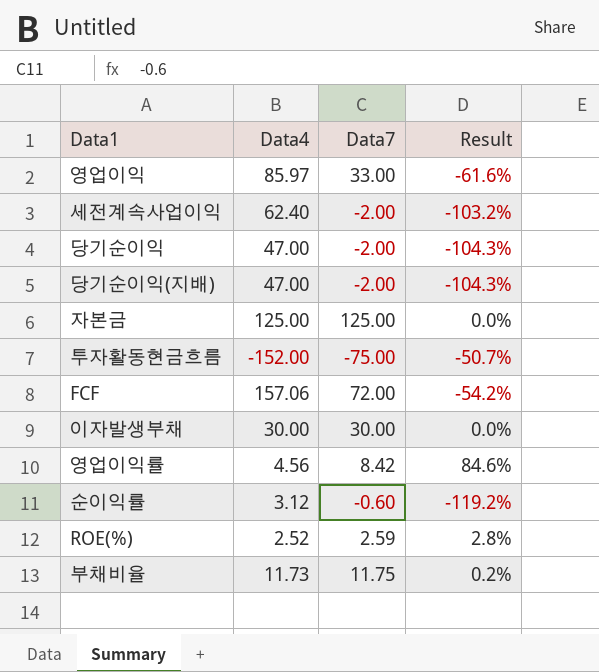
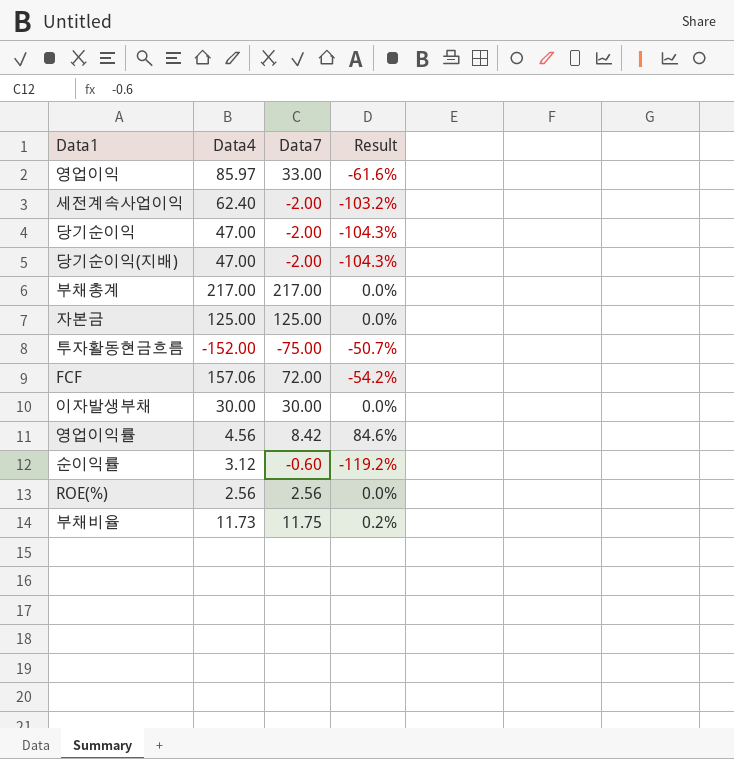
row 부채총계: none -> 217.00 | 217.00 | 0.0%
ROE(%) | Data4: 2.52 -> 2.56
ROE(%) | Data7: 2.59 -> 2.56
ROE(%) | Result: 2.8% -> 0.0%

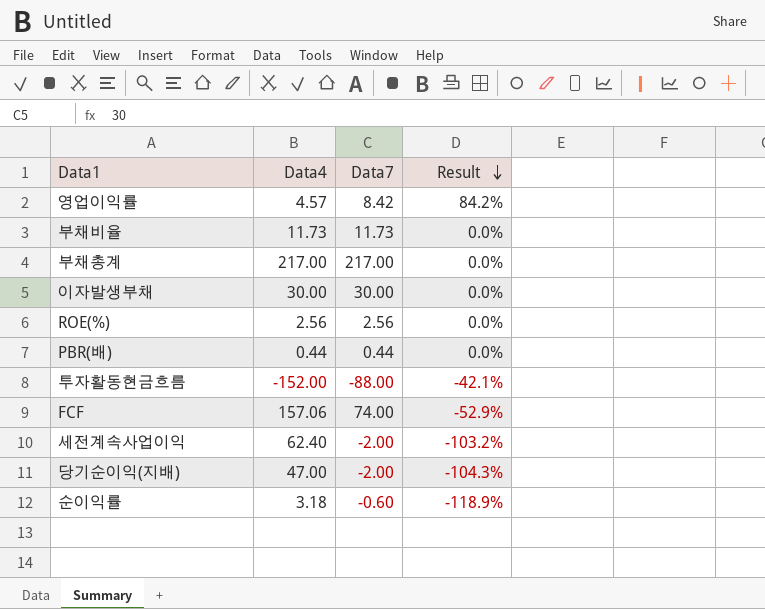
row order: none -> Result descending
row 영업이익: 85.97 | 33.00 | -61.6% -> none
row 당기순이익: 47.00 | -2.00 | -104.3% -> none
row 자본금: 125.00 | 125.00 | 0.0% -> none
영업이익률 | Data4: 4.56 -> 4.57
영업이익률 | Result: 84.6% -> 84.2%
부채비율 | Data7: 11.75 -> 11.73
부채비율 | Result: 0.2% -> 0.0%
row PBR(배): none -> 0.44 | 0.44 | 0.0%
투자활동현금흐름 | Data7: -75.00 -> -88.00
투자활동현금흐름 | Result: -50.7% -> -42.1%
FCF | Data7: 72.00 -> 74.00
FCF | Result: -54.2% -> -52.9%
순이익률 | Data4: 3.12 -> 3.18
순이익률 | Result: -119.2% -> -118.9%

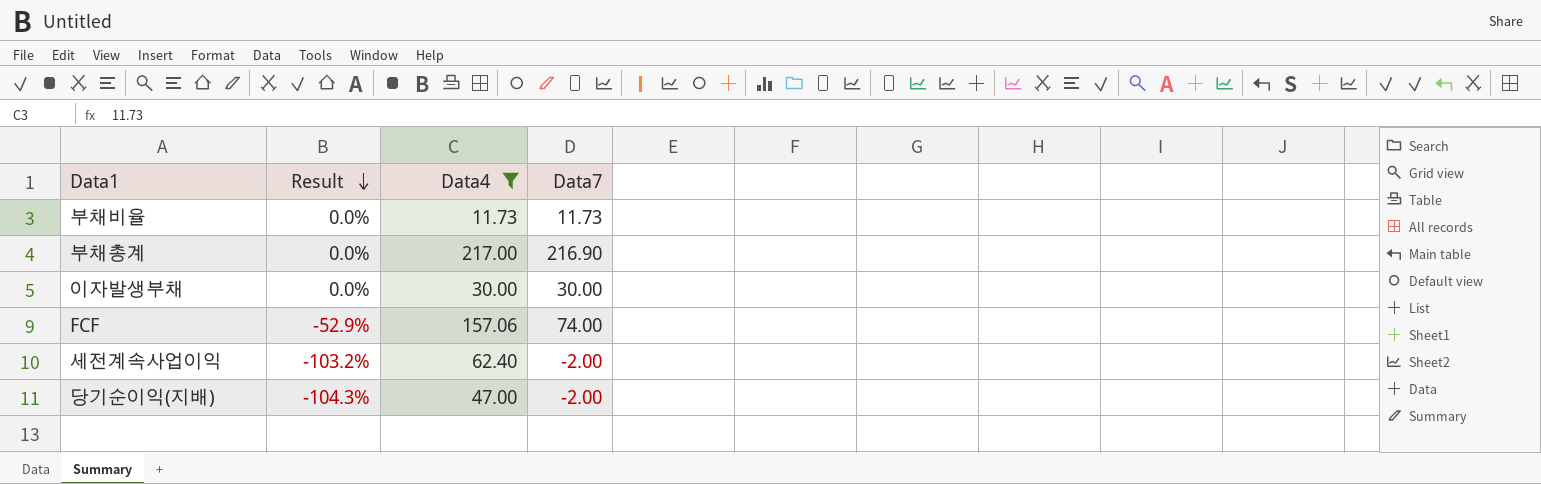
filter: none -> Data4 >= 11.73
column Result | position: 4 -> 2
부채총계 | Data7: 217.00 -> 216.90

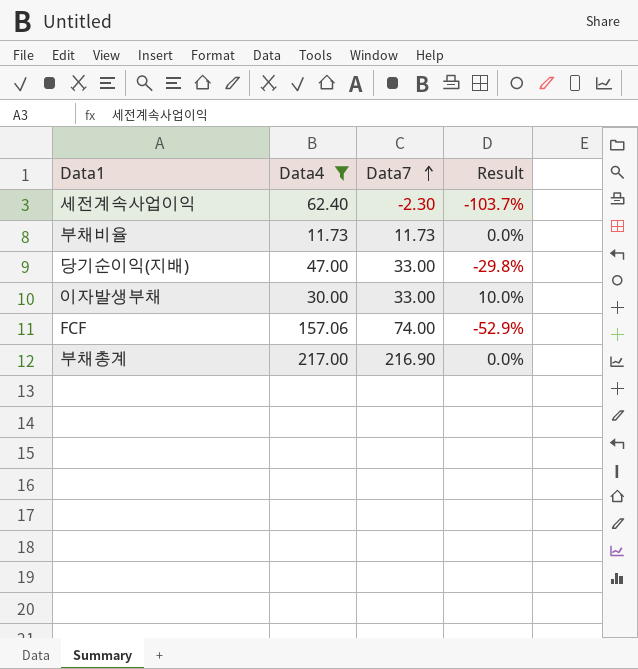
row order: Result descending -> Data7 ascending
column Result | position: 2 -> 4
세전계속사업이익 | Data7: -2.00 -> -2.30
세전계속사업이익 | Result: -103.2% -> -103.7%
당기순이익(지배) | Data7: -2.00 -> 33.00
당기순이익(지배) | Result: -104.3% -> -29.8%
이자발생부채 | Data7: 30.00 -> 33.00
이자발생부채 | Result: 0.0% -> 10.0%

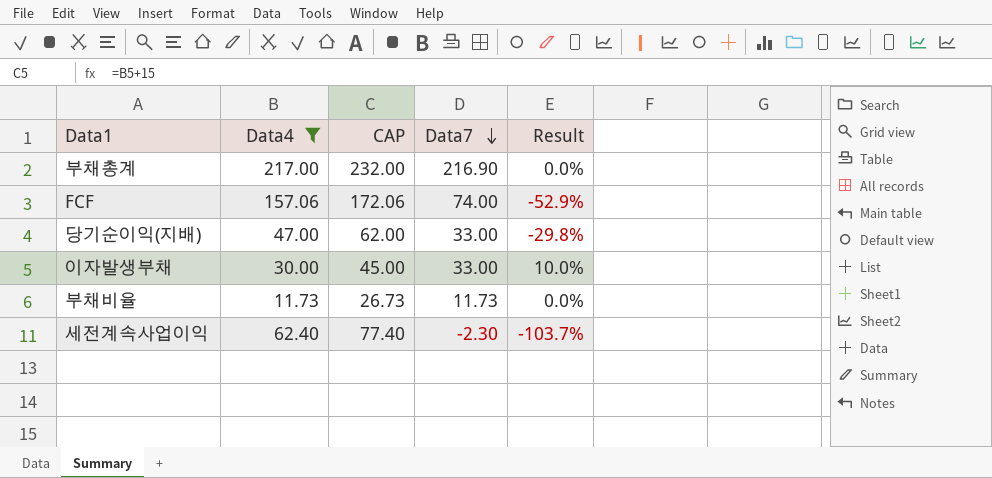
row order: Data7 ascending -> Data7 descending
column CAP | formula: none -> [Data4] + 15

